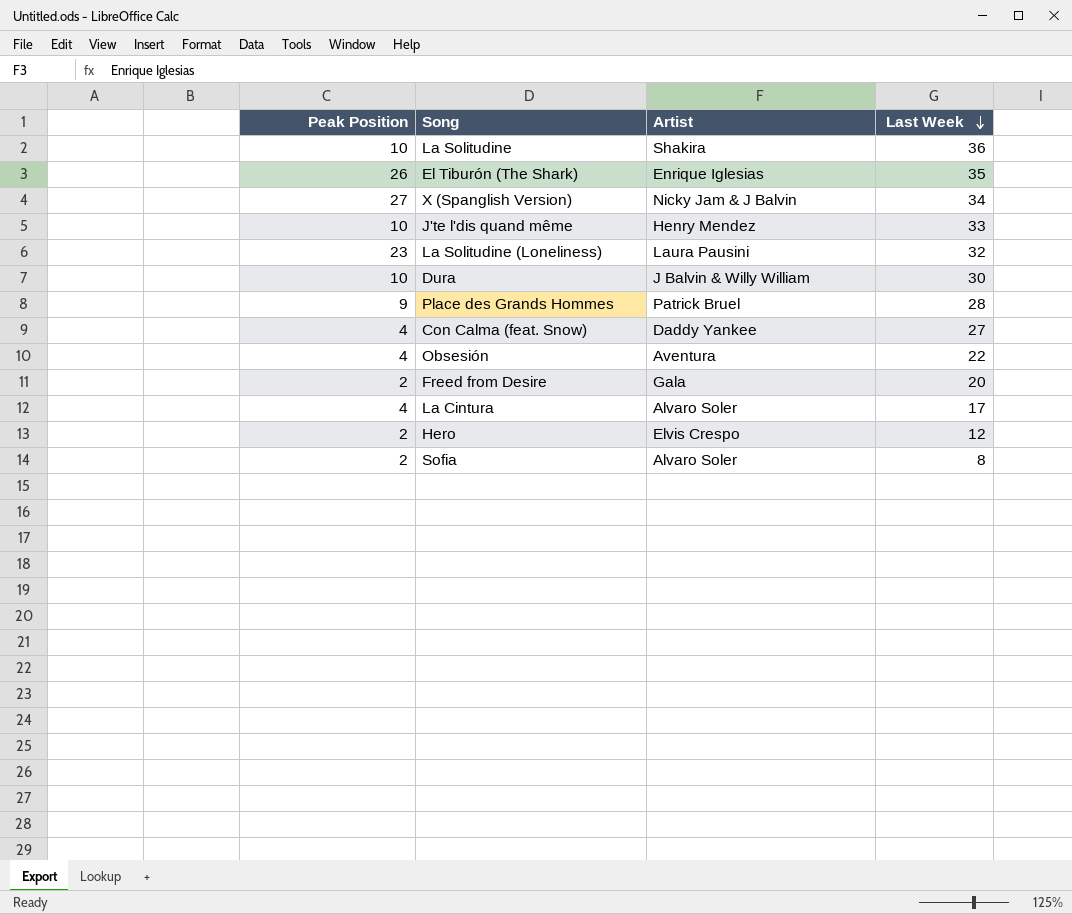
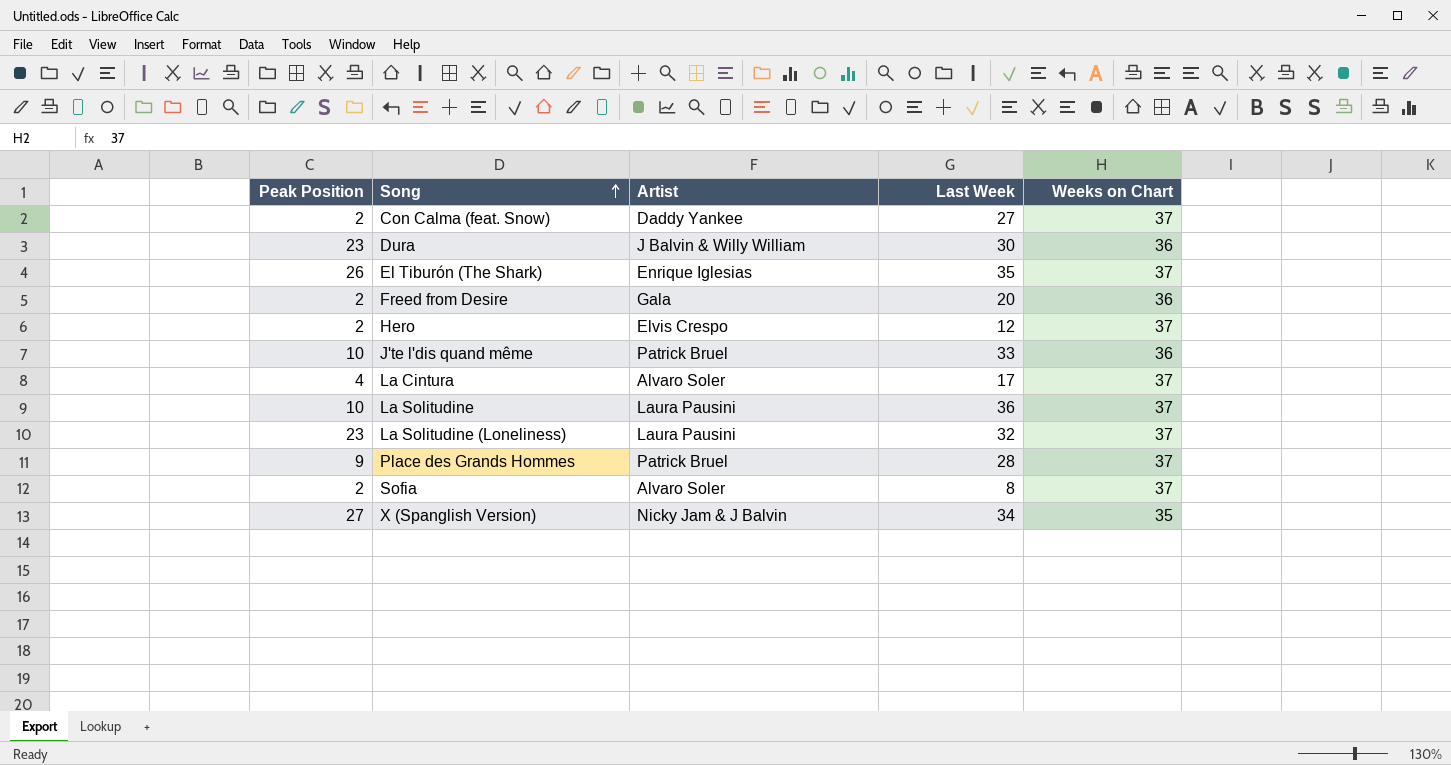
row order: Last Week descending -> Song ascending
column Weeks on Chart | position: none -> 5
row Obsesión: 4 | Aventura | 22 -> none
Con Calma (feat. Snow) | Peak Position: 4 -> 2
Dura | Peak Position: 10 -> 23
J'te l'dis quand même | Artist: Henry Mendez -> Patrick Bruel
La Solitudine | Artist: Shakira -> Laura Pausini

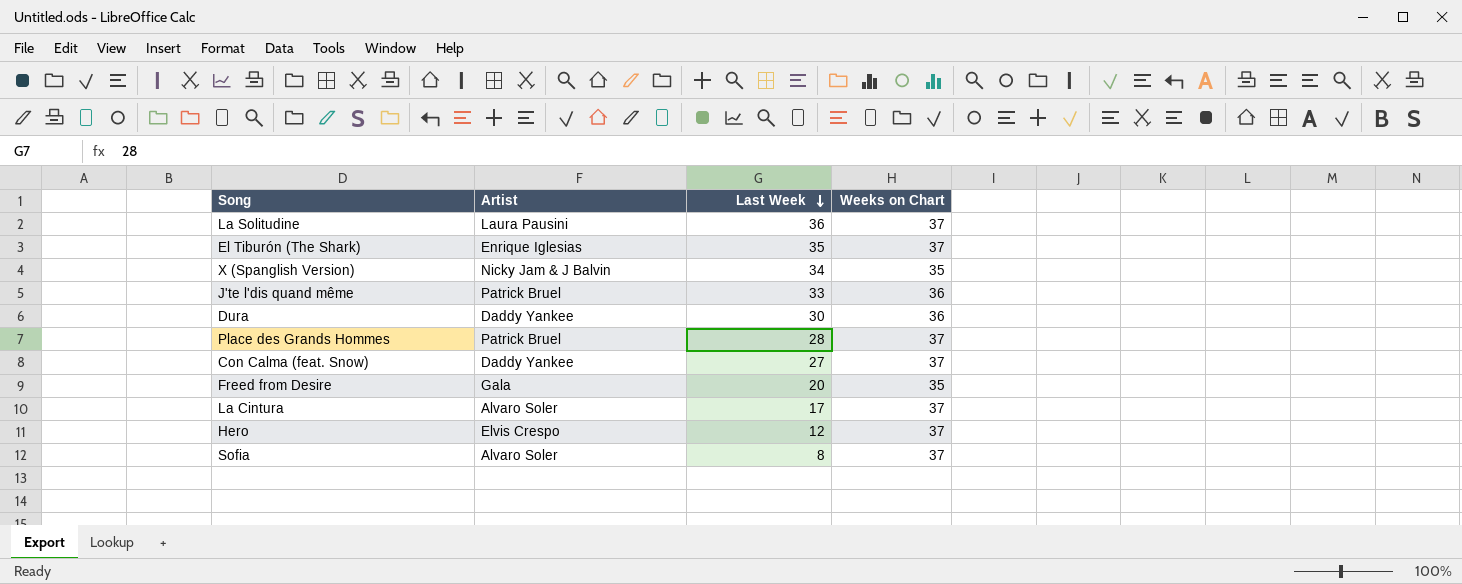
row order: Song ascending -> Last Week descending
column Peak Position | position: 1 -> none
row La Solitudine (Loneliness): 23 | Laura Pausini | 32 | 37 -> none
Dura | Artist: J Balvin & Willy William -> Daddy Yankee
Freed from Desire | Weeks on Chart: 36 -> 35

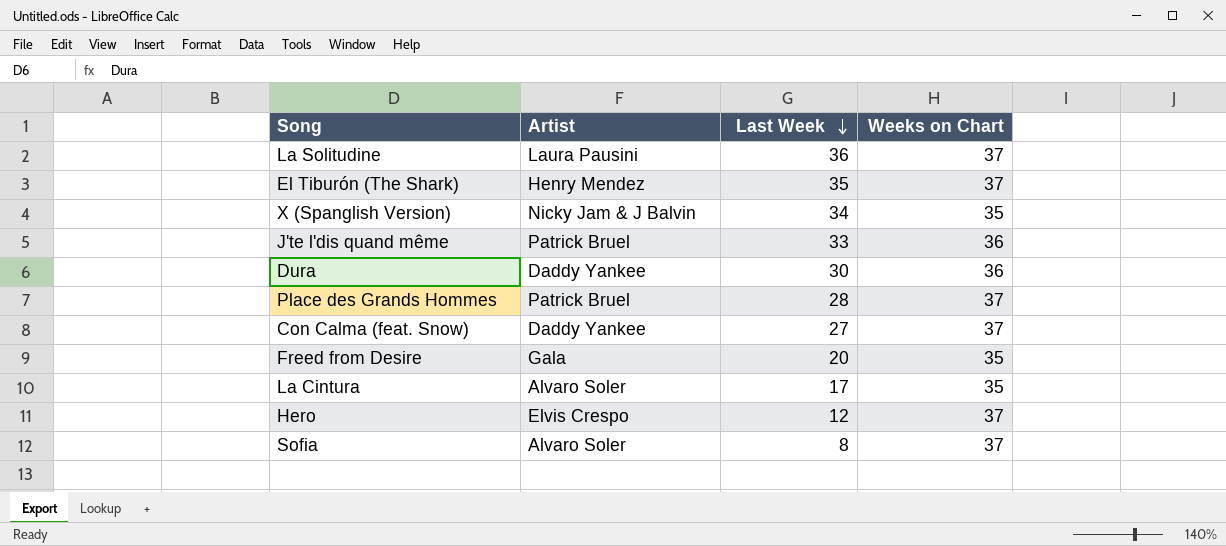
El Tiburón (The Shark) | Artist: Enrique Iglesias -> Henry Mendez
La Cintura | Weeks on Chart: 37 -> 35

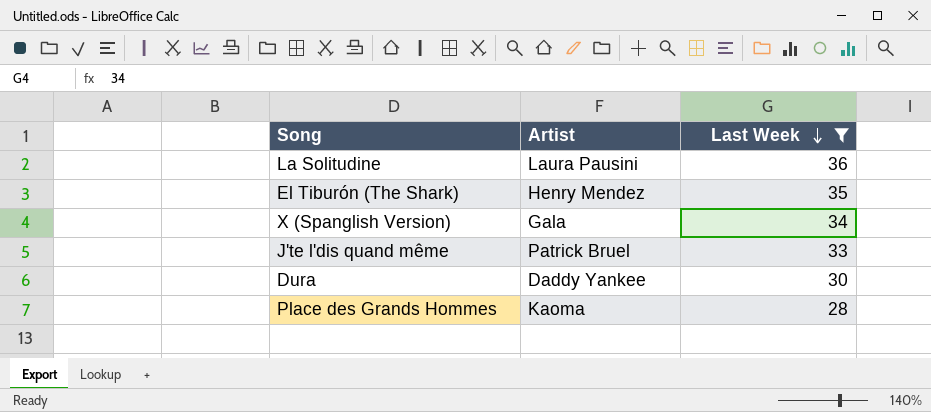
filter: none -> Last Week >= 28
column Weeks on Chart | position: 4 -> none
X (Spanglish Version) | Artist: Nicky Jam & J Balvin -> Gala
Place des Grands Hommes | Artist: Patrick Bruel -> Kaoma

